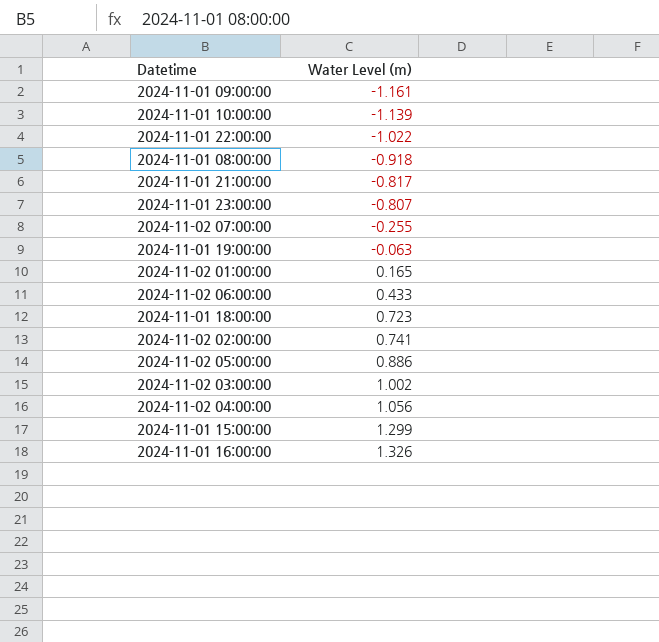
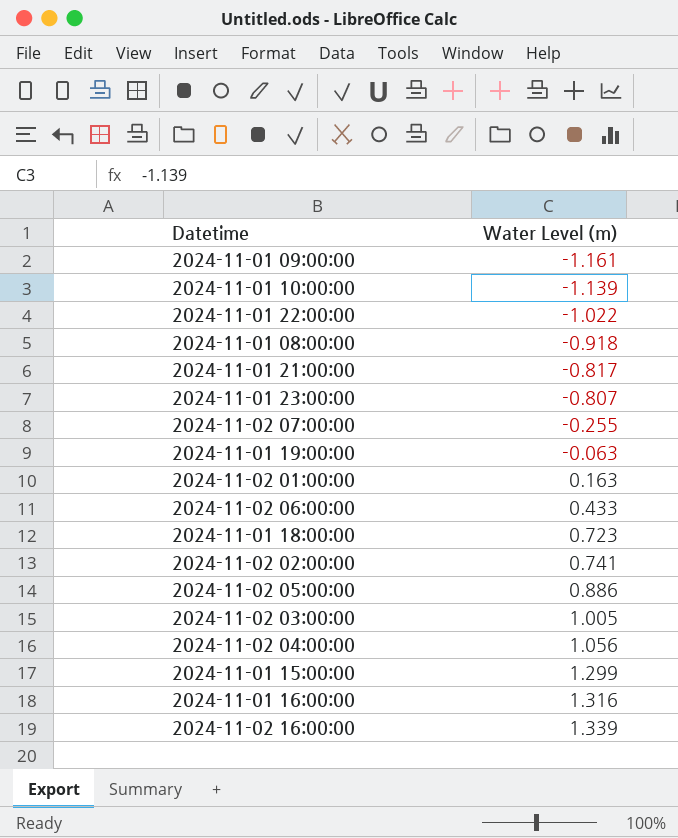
2024-11-02 01:00:00 | Water Level (m): 0.165 -> 0.163
2024-11-02 03:00:00 | Water Level (m): 1.002 -> 1.005
2024-11-01 16:00:00 | Water Level (m): 1.326 -> 1.316
row 2024-11-02 16:00:00: none -> 1.339

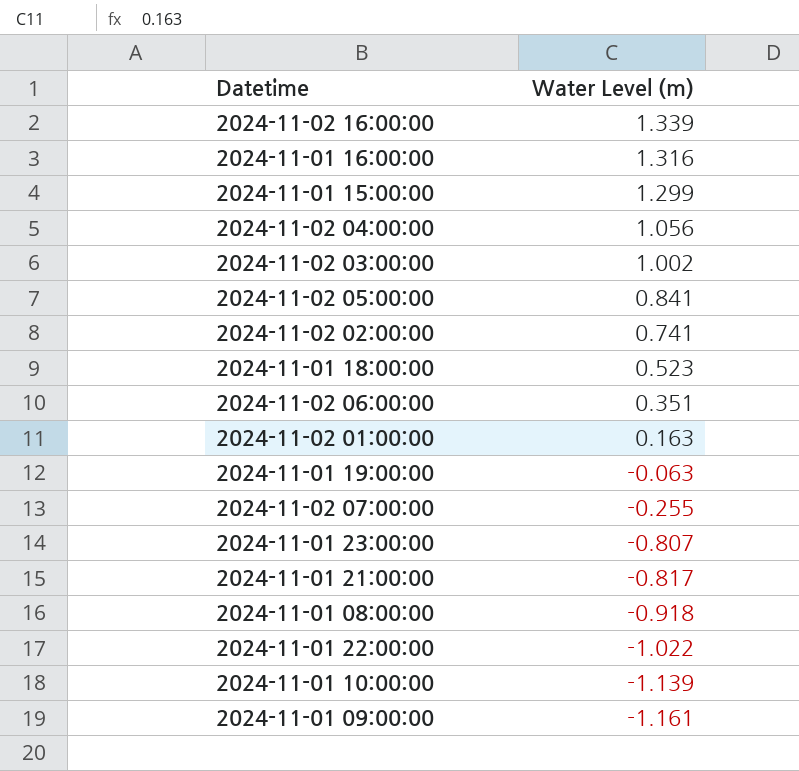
row order: Water Level (m) ascending -> Water Level (m) descending
2024-11-02 03:00:00 | Water Level (m): 1.005 -> 1.002
2024-11-02 05:00:00 | Water Level (m): 0.886 -> 0.841
2024-11-01 18:00:00 | Water Level (m): 0.723 -> 0.523
2024-11-02 06:00:00 | Water Level (m): 0.433 -> 0.351

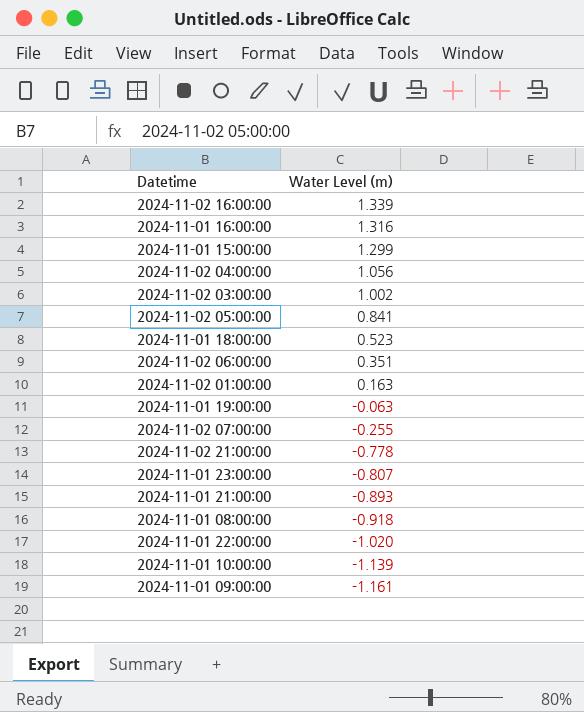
row 2024-11-02 02:00:00: 0.741 -> none
row 2024-11-02 21:00:00: none -> -0.778
2024-11-01 21:00:00 | Water Level (m): -0.817 -> -0.893
2024-11-01 22:00:00 | Water Level (m): -1.022 -> -1.020

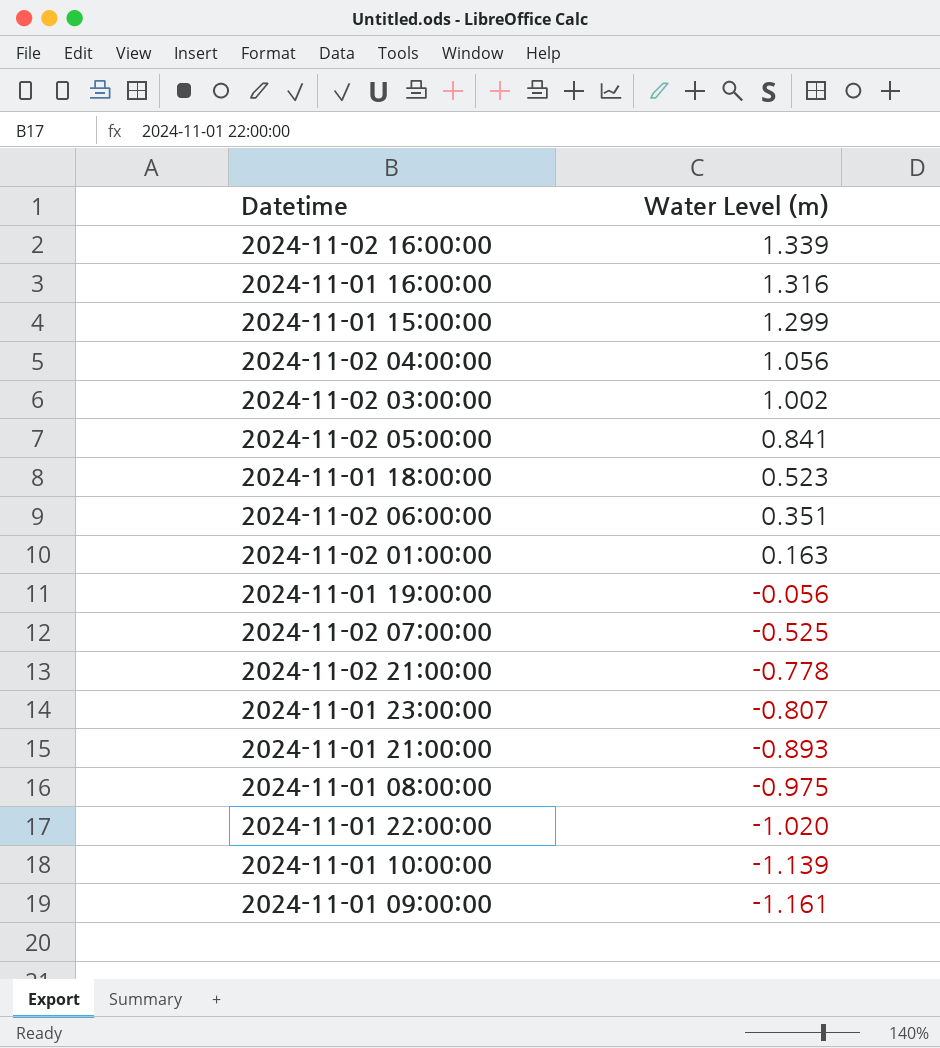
2024-11-01 19:00:00 | Water Level (m): -0.063 -> -0.056
2024-11-02 07:00:00 | Water Level (m): -0.255 -> -0.525
2024-11-01 08:00:00 | Water Level (m): -0.918 -> -0.975

